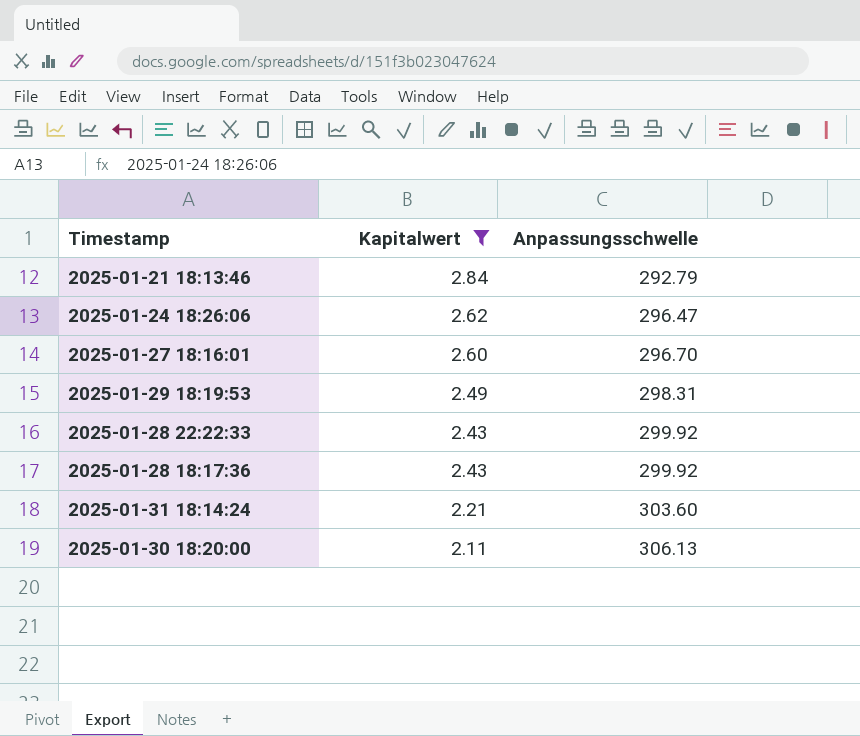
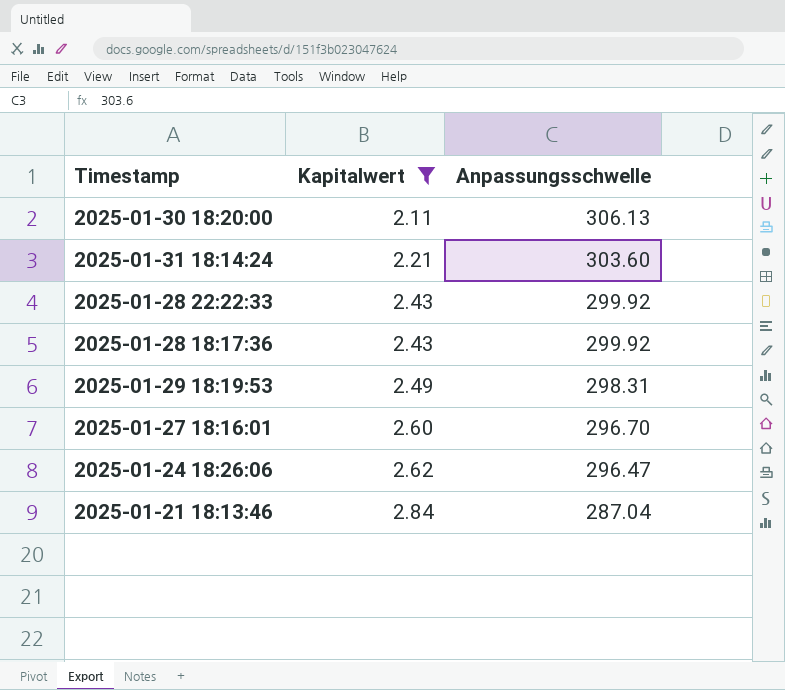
row order: Kapitalwert descending -> Kapitalwert ascending
2025-01-21 18:13:46 | Anpassungsschwelle: 292.79 -> 287.04

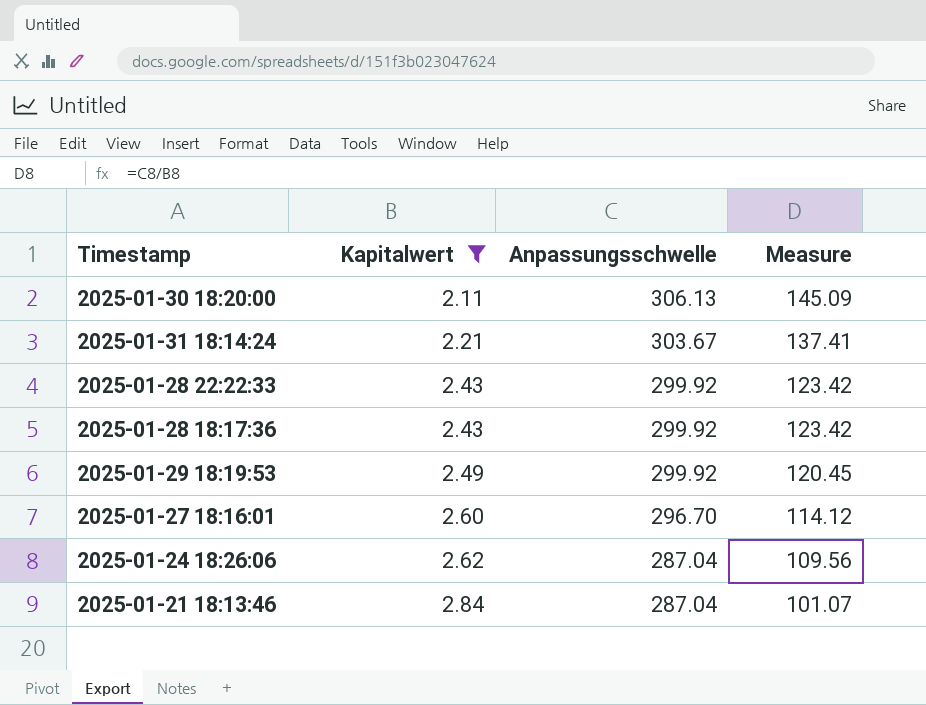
column Measure | formula: none -> [Anpassungsschwelle] / [Kapitalwert]
2025-01-31 18:14:24 | Anpassungsschwelle: 303.60 -> 303.67
2025-01-29 18:19:53 | Anpassungsschwelle: 298.31 -> 299.92
2025-01-24 18:26:06 | Anpassungsschwelle: 296.47 -> 287.04

